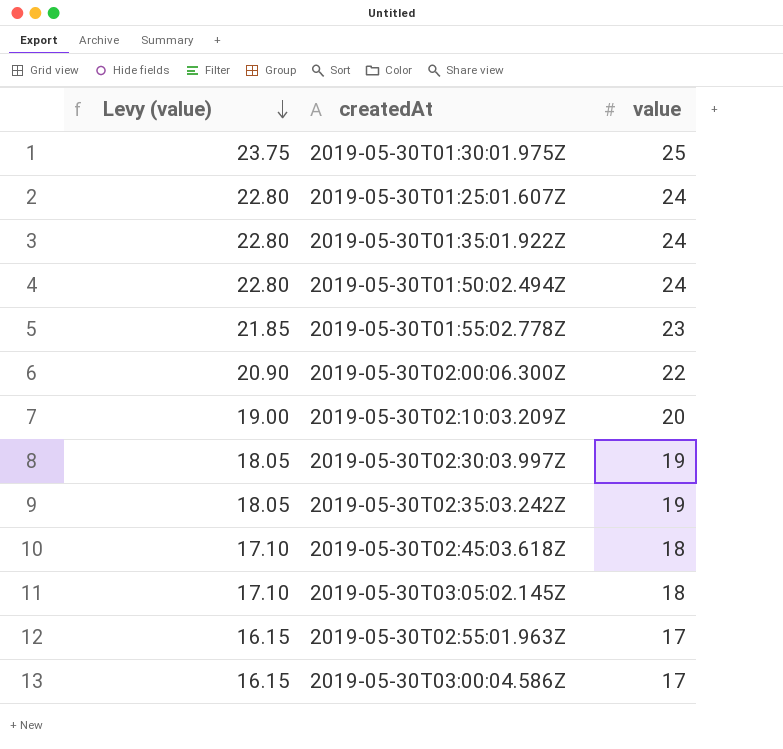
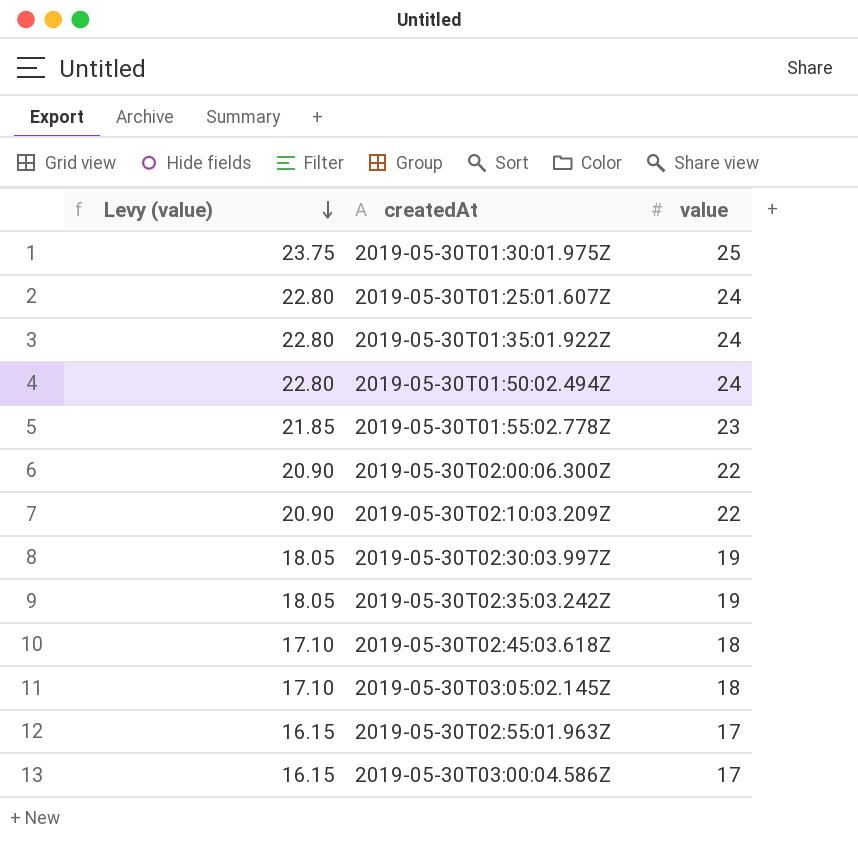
2019-05-30T02:10:03.209Z | Levy (value): 19.00 -> 20.90
2019-05-30T02:10:03.209Z | value: 20 -> 22

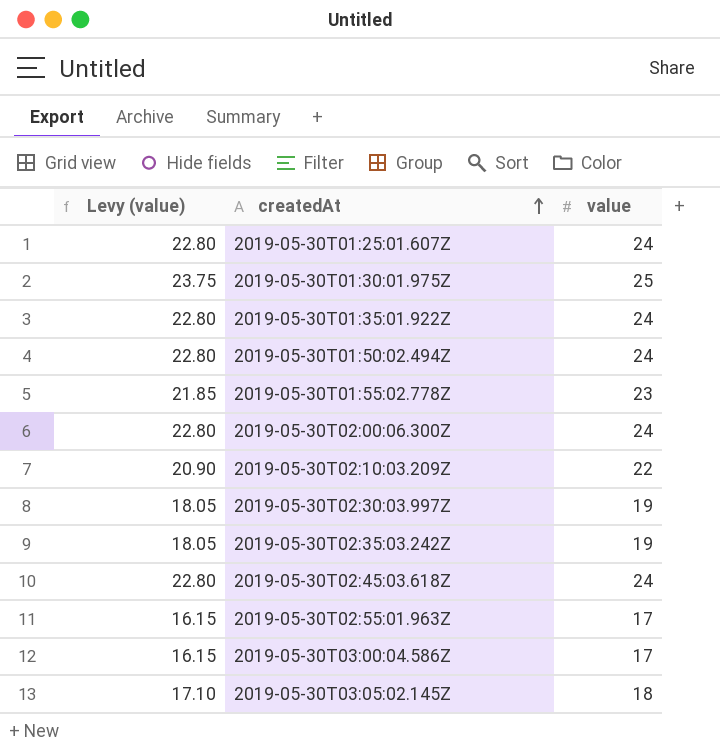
row order: Levy (value) descending -> createdAt ascending
2019-05-30T02:00:06.300Z | Levy (value): 20.90 -> 22.80
2019-05-30T02:00:06.300Z | value: 22 -> 24
2019-05-30T02:45:03.618Z | Levy (value): 17.10 -> 22.80
2019-05-30T02:45:03.618Z | value: 18 -> 24

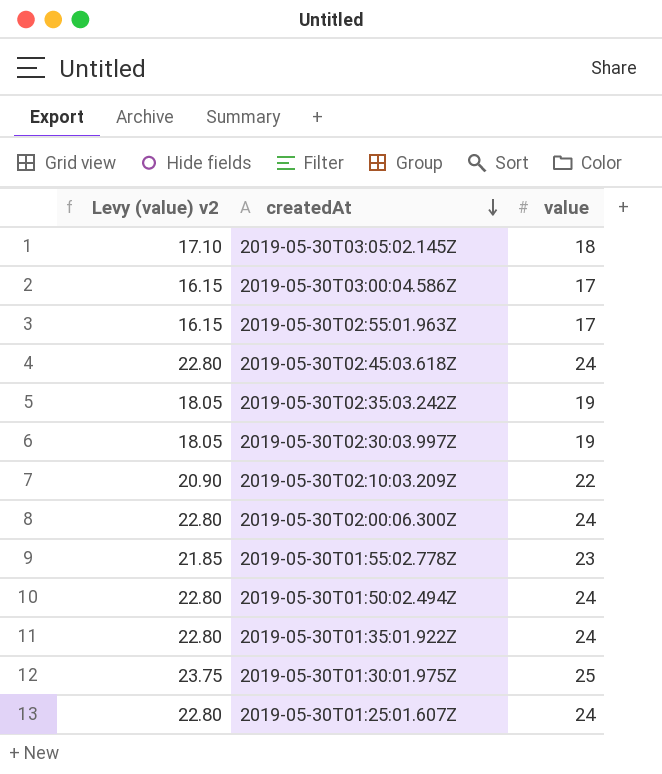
row order: createdAt ascending -> createdAt descending
column name: Levy (value) -> Levy (value) v2

